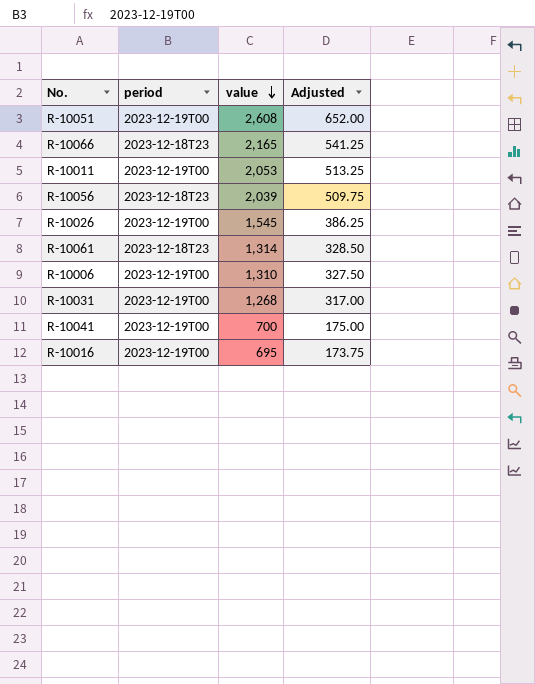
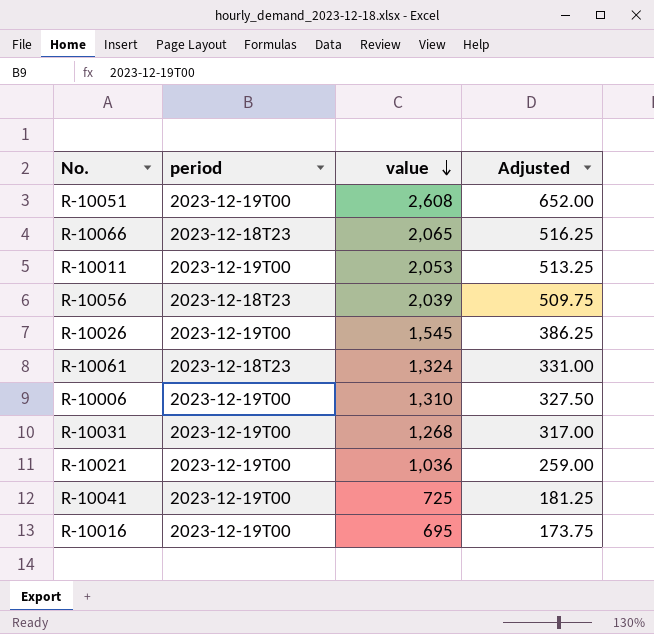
R-10066 | value: 2,165 -> 2,065
R-10066 | Adjusted: 541.25 -> 516.25
R-10061 | value: 1,314 -> 1,324
R-10061 | Adjusted: 328.50 -> 331.00
row R-10021: none -> 2023-12-19T00 | 1,036 | 259.00
R-10041 | value: 700 -> 725
R-10041 | Adjusted: 175.00 -> 181.25

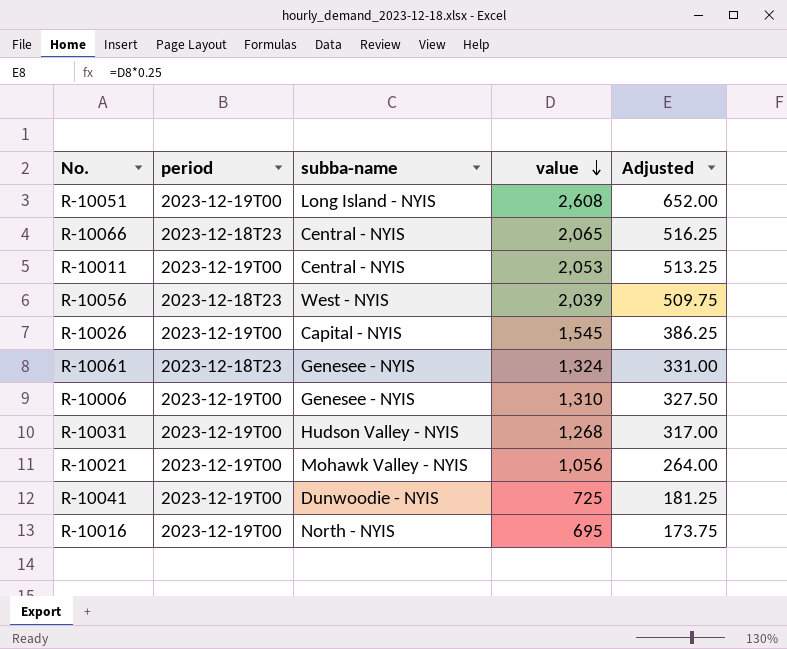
column subba-name | position: none -> 3
R-10021 | value: 1,036 -> 1,056
R-10021 | Adjusted: 259.00 -> 264.00

